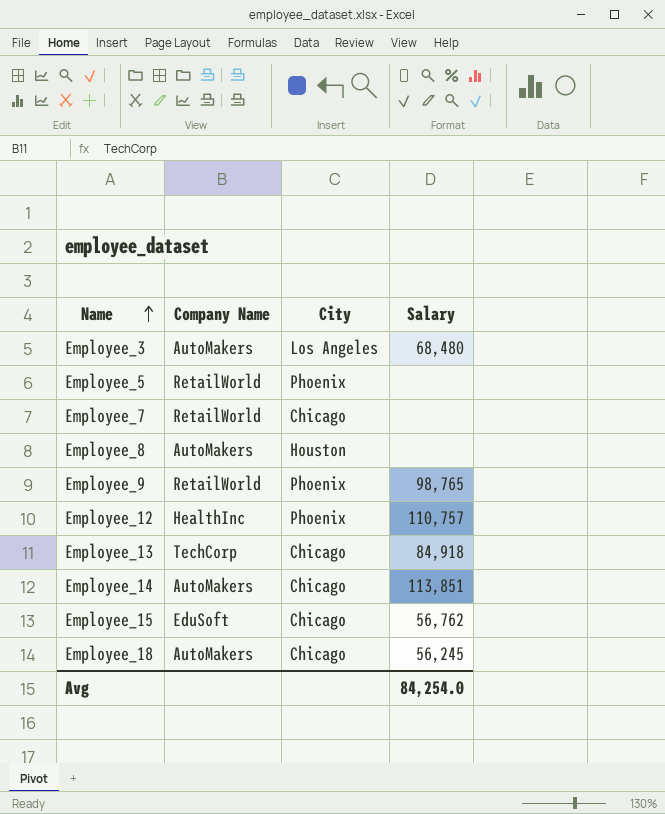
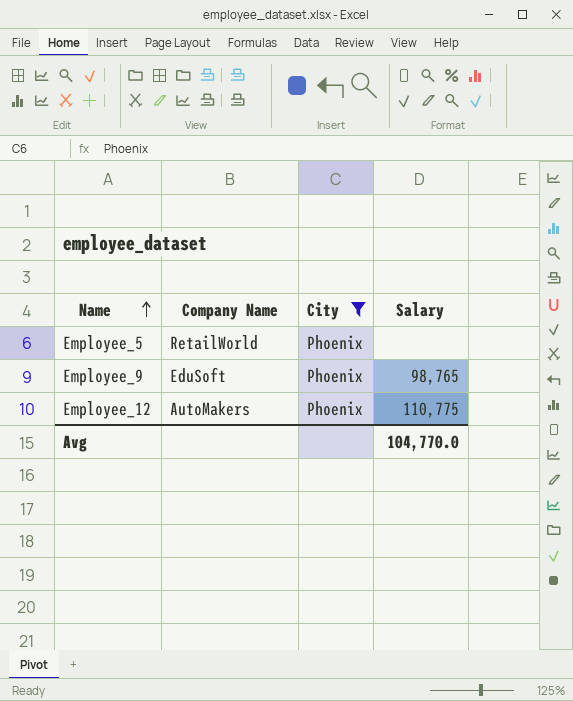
filter: none -> City = Phoenix
Employee_9 | Company Name: RetailWorld -> EduSoft
Employee_12 | Company Name: HealthInc -> AutoMakers
Employee_12 | Salary: 110,757 -> 110,775
Avg | Salary: 84,254.0 -> 104,770.0

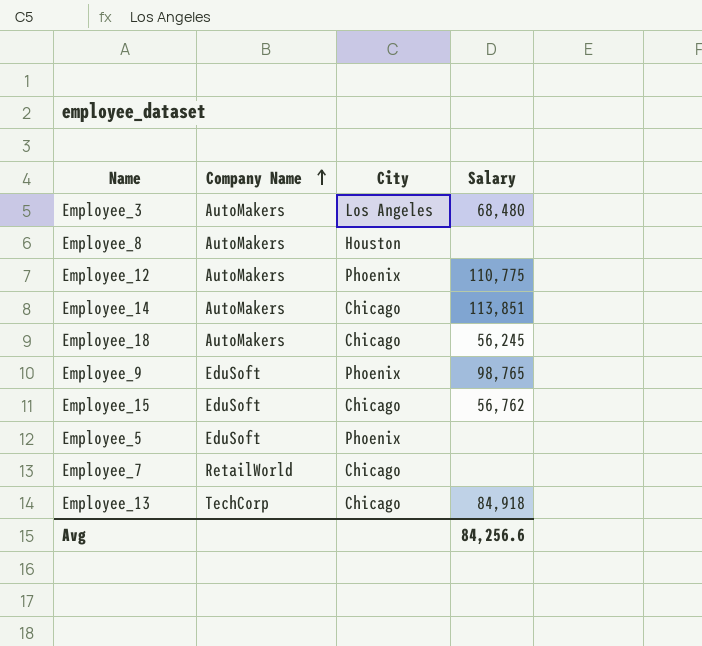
filter: City = Phoenix -> none
row order: Name ascending -> Company Name ascending
Employee_5 | Company Name: RetailWorld -> EduSoft
Avg | Salary: 104,770.0 -> 84,256.6

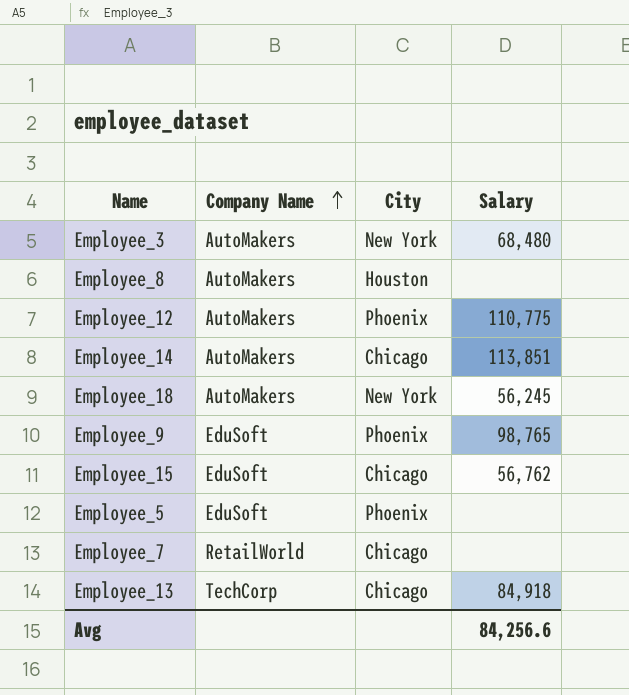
Employee_3 | City: Los Angeles -> New York
Employee_18 | City: Chicago -> New York

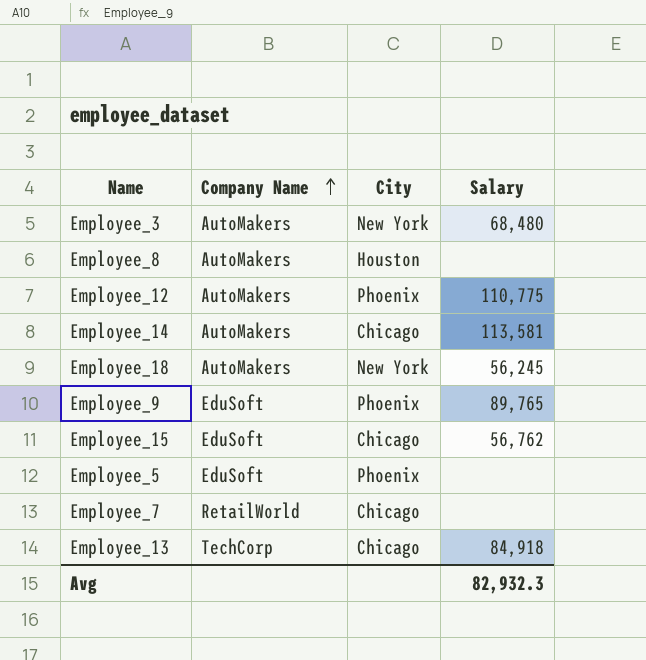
Employee_14 | Salary: 113,851 -> 113,581
Employee_9 | Salary: 98,765 -> 89,765
Avg | Salary: 84,256.6 -> 82,932.3

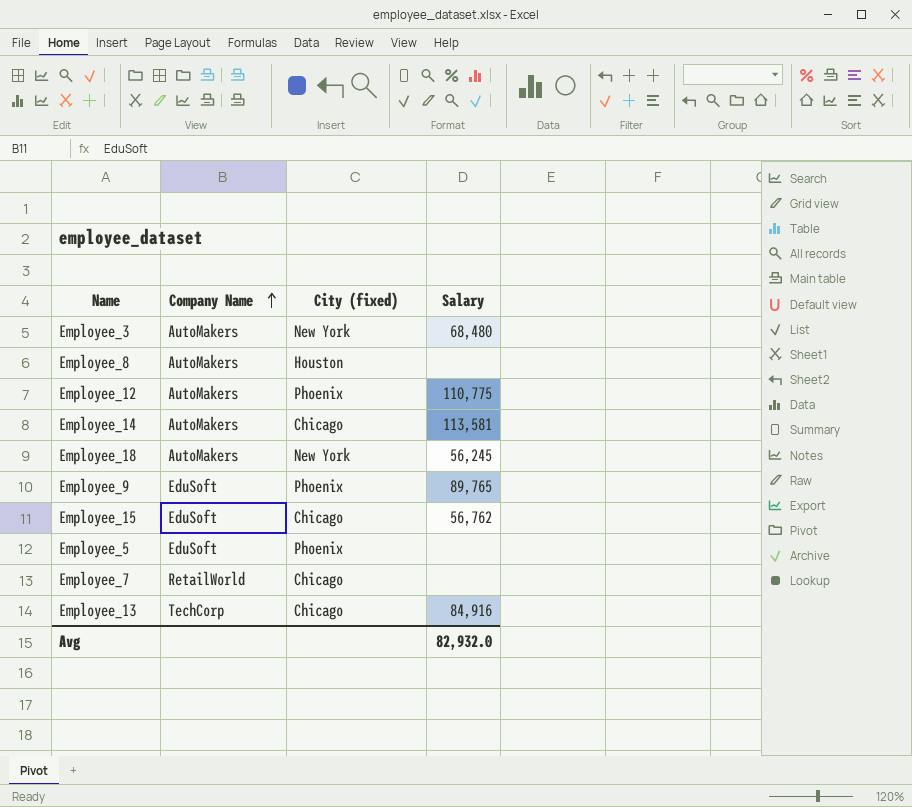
column name: City -> City (fixed)
Employee_13 | Salary: 84,918 -> 84,916
Avg | Salary: 82,932.3 -> 82,932.0

